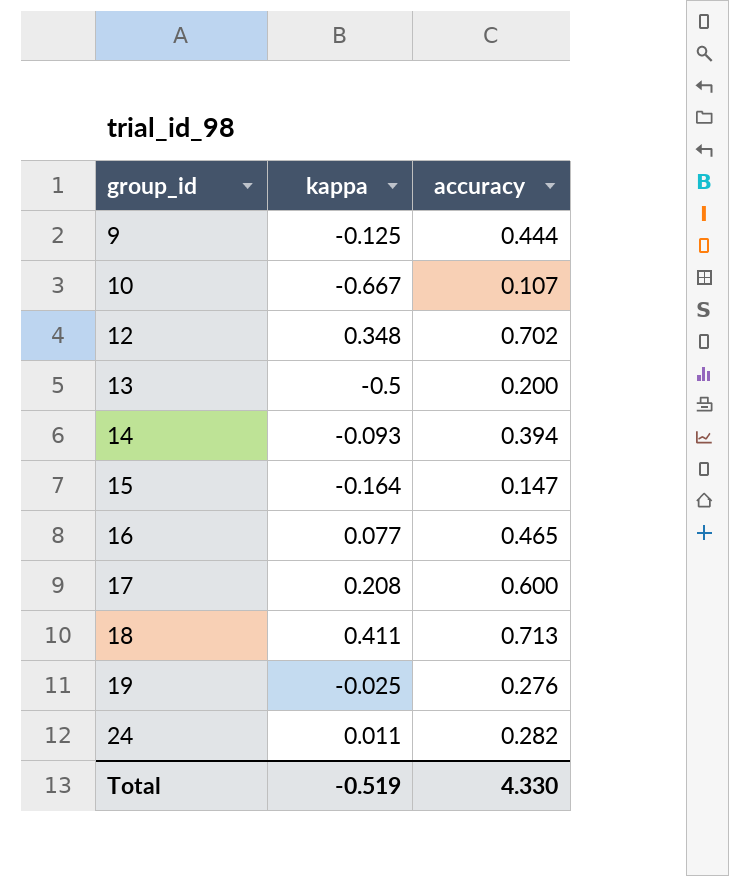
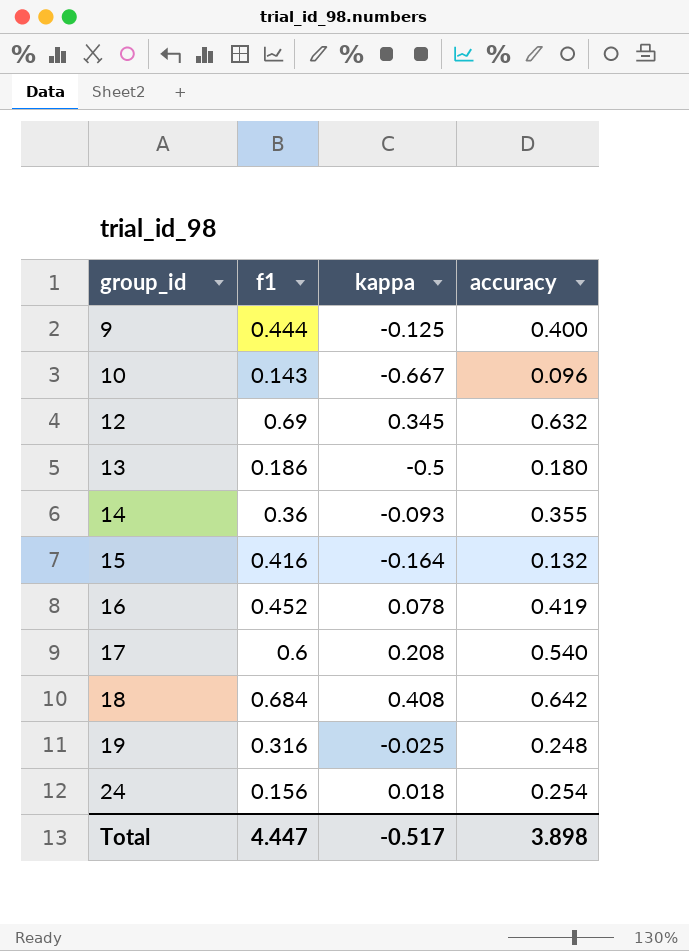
column f1 | position: none -> 2
9 | accuracy: 0.444 -> 0.400
10 | accuracy: 0.107 -> 0.096
12 | kappa: 0.348 -> 0.345
12 | accuracy: 0.702 -> 0.632
13 | accuracy: 0.200 -> 0.180
14 | accuracy: 0.394 -> 0.355
15 | accuracy: 0.147 -> 0.132
16 | kappa: 0.077 -> 0.078
16 | accuracy: 0.465 -> 0.419
17 | accuracy: 0.600 -> 0.540
18 | kappa: 0.411 -> 0.408
18 | accuracy: 0.713 -> 0.642
19 | accuracy: 0.276 -> 0.248
24 | kappa: 0.011 -> 0.018
24 | accuracy: 0.282 -> 0.254
Total | kappa: -0.519 -> -0.517
Total | accuracy: 4.330 -> 3.898

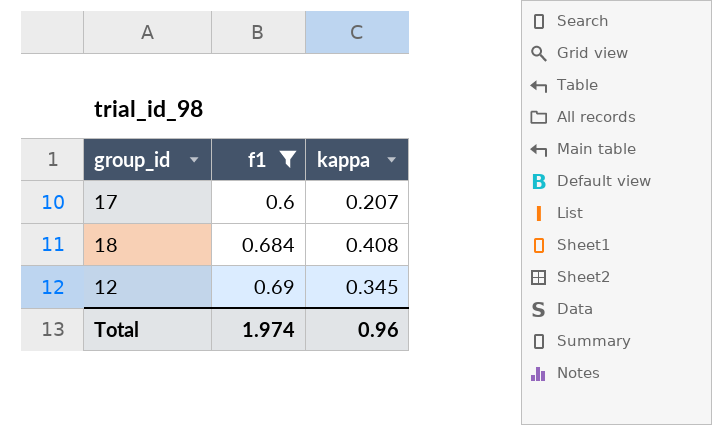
filter: none -> f1 >= 0.6
row order: group_id ascending -> f1 ascending
column accuracy | position: 4 -> none
17 | kappa: 0.208 -> 0.207
Total | f1: 4.447 -> 1.974
Total | kappa: -0.517 -> 0.96

